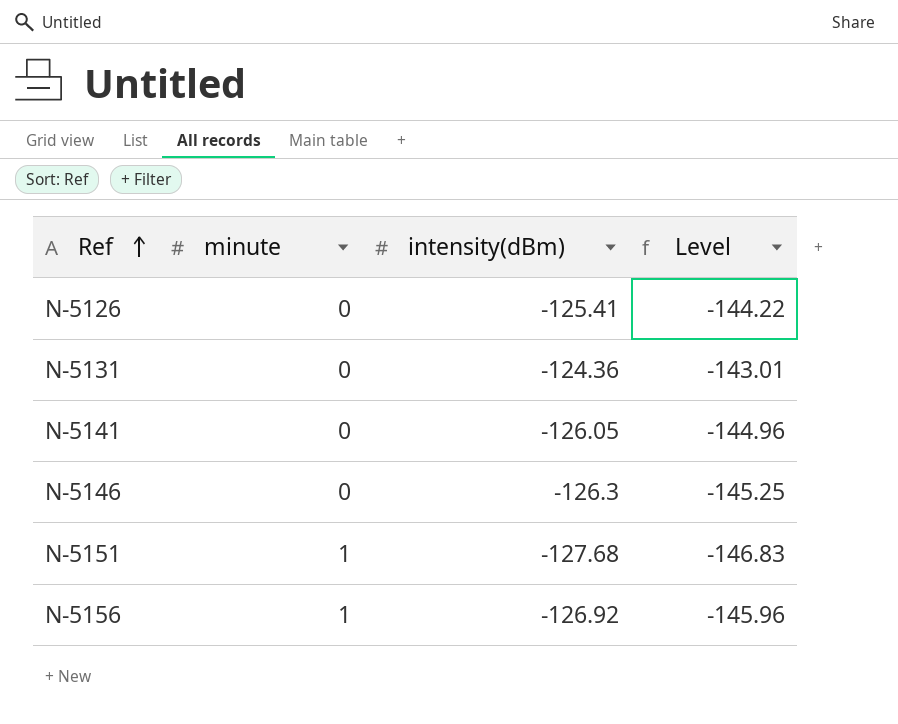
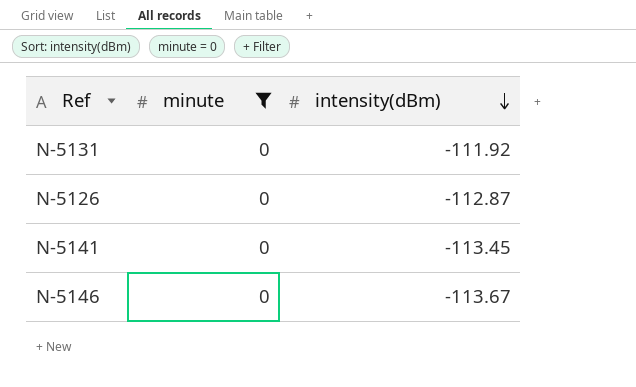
filter: none -> minute = 0
row order: Ref ascending -> intensity(dBm) descending
column Level | formula: [intensity(dBm)] * 1.15 -> none
N-5131 | intensity(dBm): -124.36 -> -111.92
N-5126 | intensity(dBm): -125.41 -> -112.87
N-5141 | intensity(dBm): -126.05 -> -113.45
N-5146 | intensity(dBm): -126.3 -> -113.67

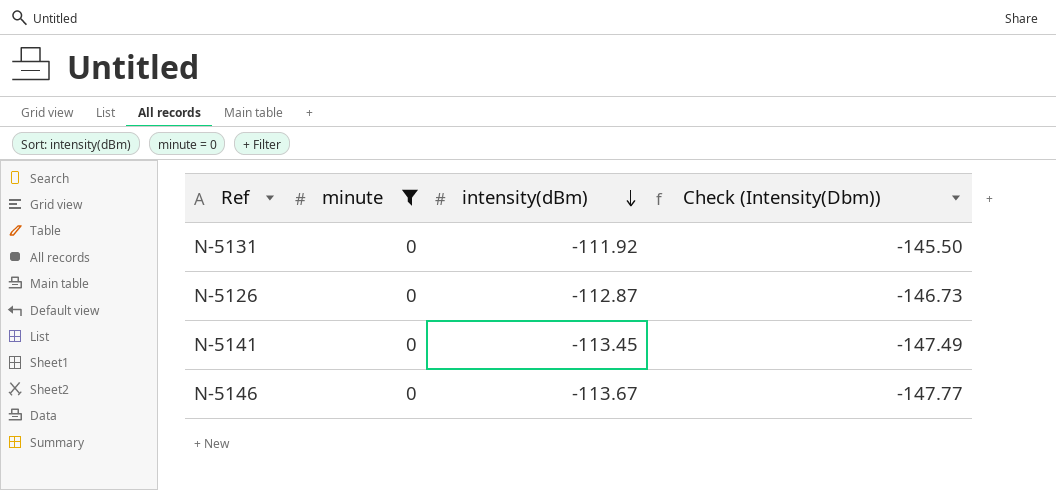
column Check (Intensity(Dbm)) | formula: none -> [intensity(dBm)] * 1.3

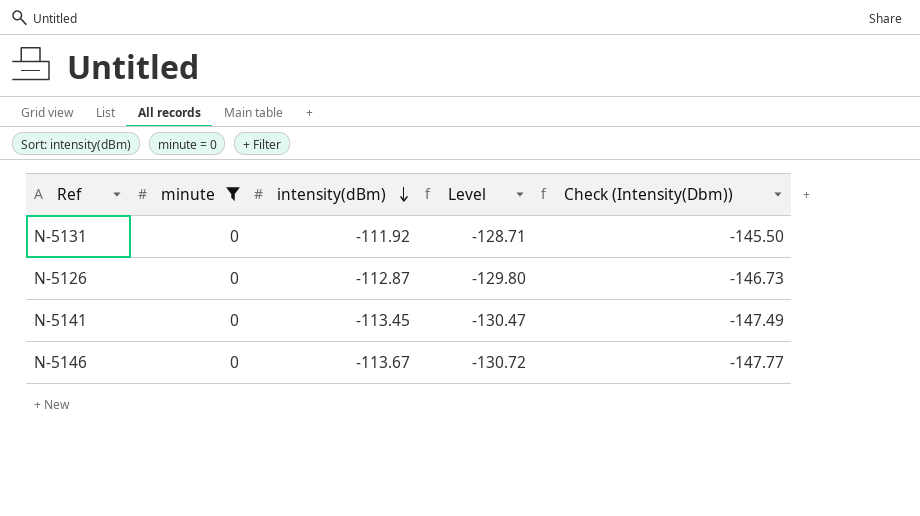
column Level | formula: none -> [intensity(dBm)] * 1.15

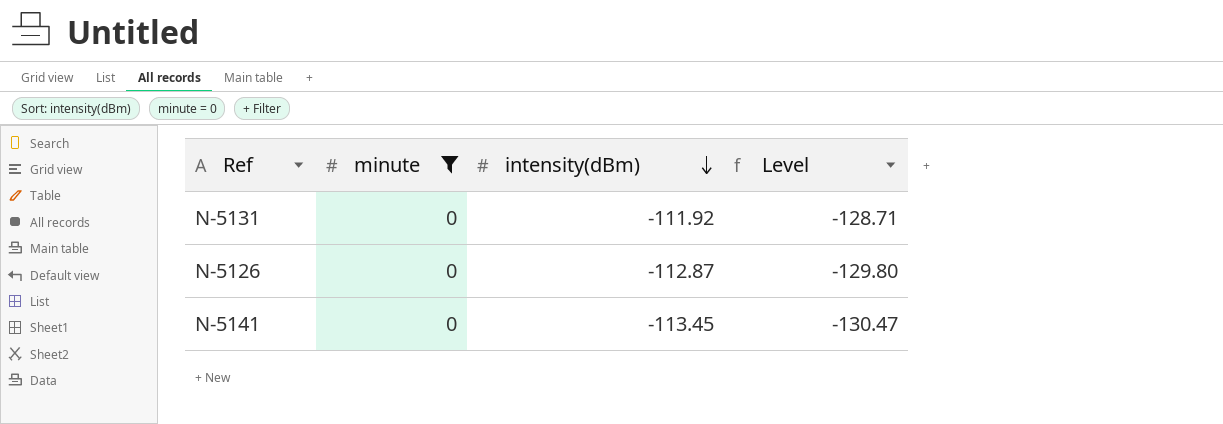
column Check (Intensity(Dbm)) | formula: [intensity(dBm)] * 1.3 -> none
row N-5146: 0 | -113.67 | -130.72 | -147.77 -> none

